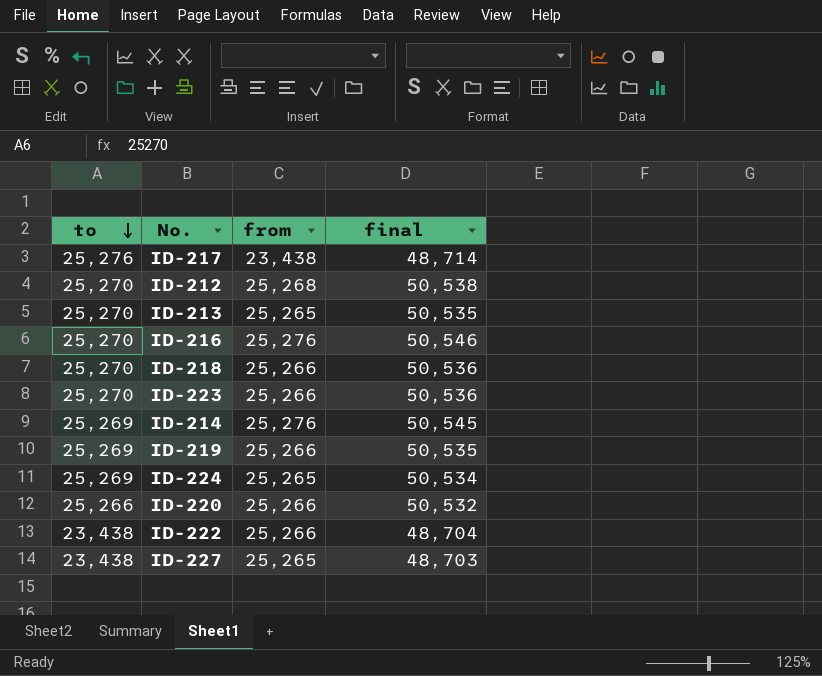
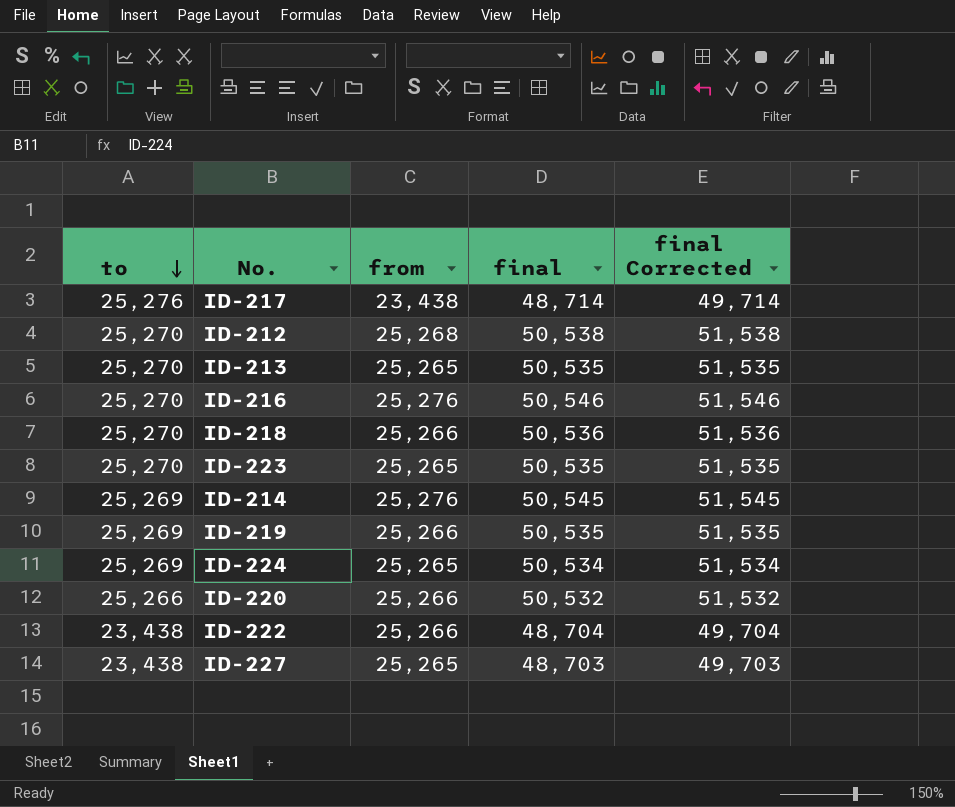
column final Corrected | formula: none -> [final] + 1000
ID-223 | from: 25,266 -> 25,265
ID-223 | final: 50,536 -> 50,535

